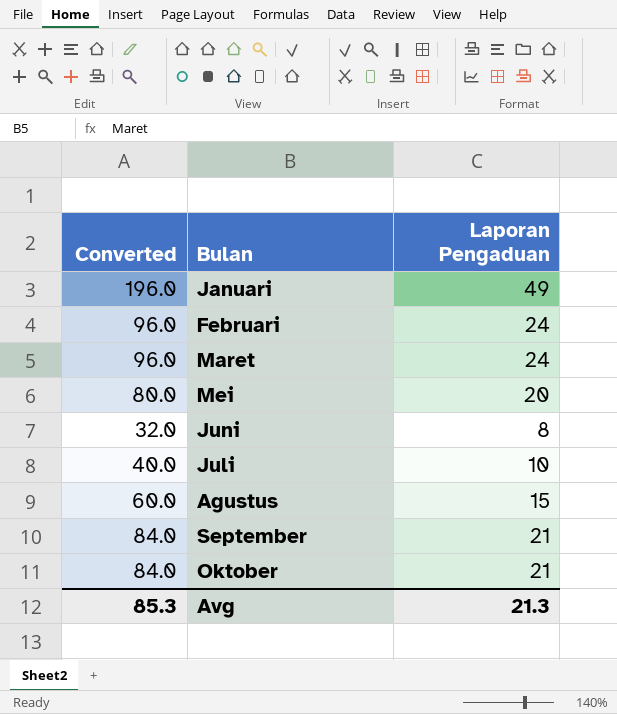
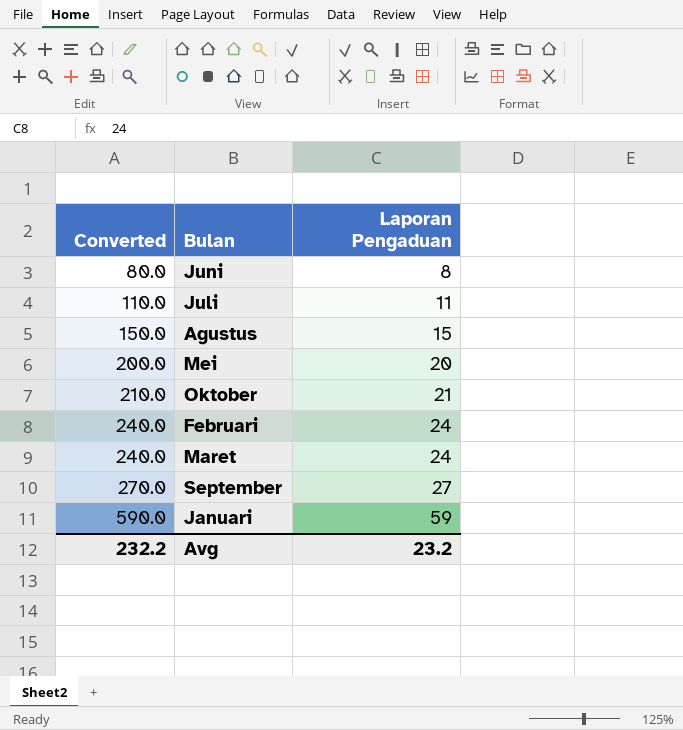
row order: none -> Converted ascending
column Converted | formula: [Laporan Pengaduan] * 4 -> [Laporan Pengaduan] * 10
Juli | Laporan Pengaduan: 10 -> 11
September | Laporan Pengaduan: 21 -> 27
Januari | Laporan Pengaduan: 49 -> 59
Avg | Converted: 85.3 -> 232.2
Avg | Laporan Pengaduan: 21.3 -> 23.2

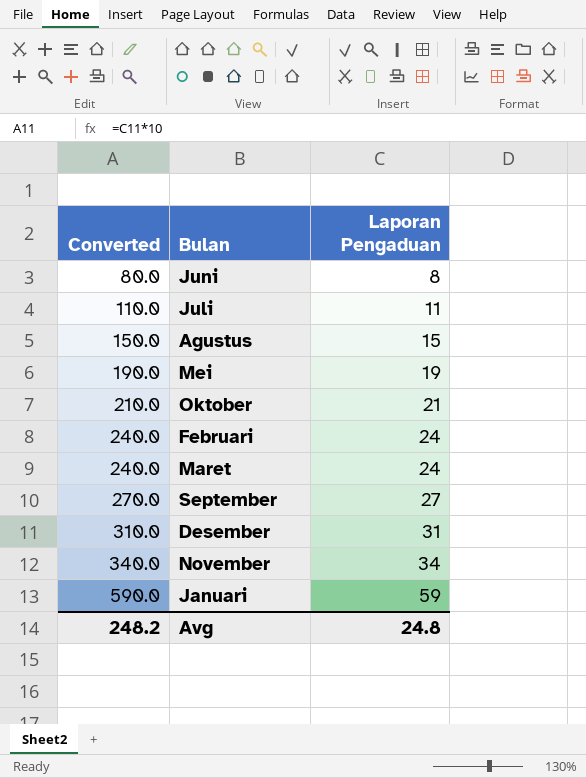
Mei | Converted: 200.0 -> 190.0
Mei | Laporan Pengaduan: 20 -> 19
row Desember: none -> 310.0 | 31
row November: none -> 340.0 | 34
Avg | Converted: 232.2 -> 248.2
Avg | Laporan Pengaduan: 23.2 -> 24.8

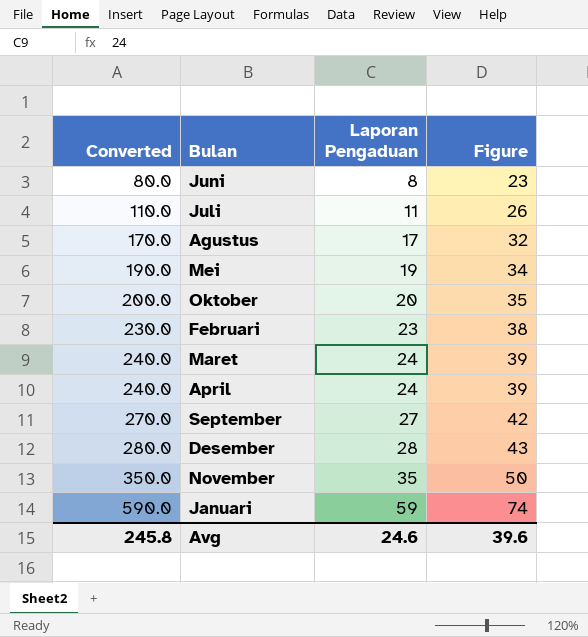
column Figure | formula: none -> [Laporan Pengaduan] + 15
Agustus | Converted: 150.0 -> 170.0
Agustus | Laporan Pengaduan: 15 -> 17
Oktober | Converted: 210.0 -> 200.0
Oktober | Laporan Pengaduan: 21 -> 20
Februari | Converted: 240.0 -> 230.0
Februari | Laporan Pengaduan: 24 -> 23
row April: none -> 240.0 | 24 | 39
Desember | Converted: 310.0 -> 280.0
Desember | Laporan Pengaduan: 31 -> 28
November | Converted: 340.0 -> 350.0
November | Laporan Pengaduan: 34 -> 35
Avg | Converted: 248.2 -> 245.8
Avg | Laporan Pengaduan: 24.8 -> 24.6

